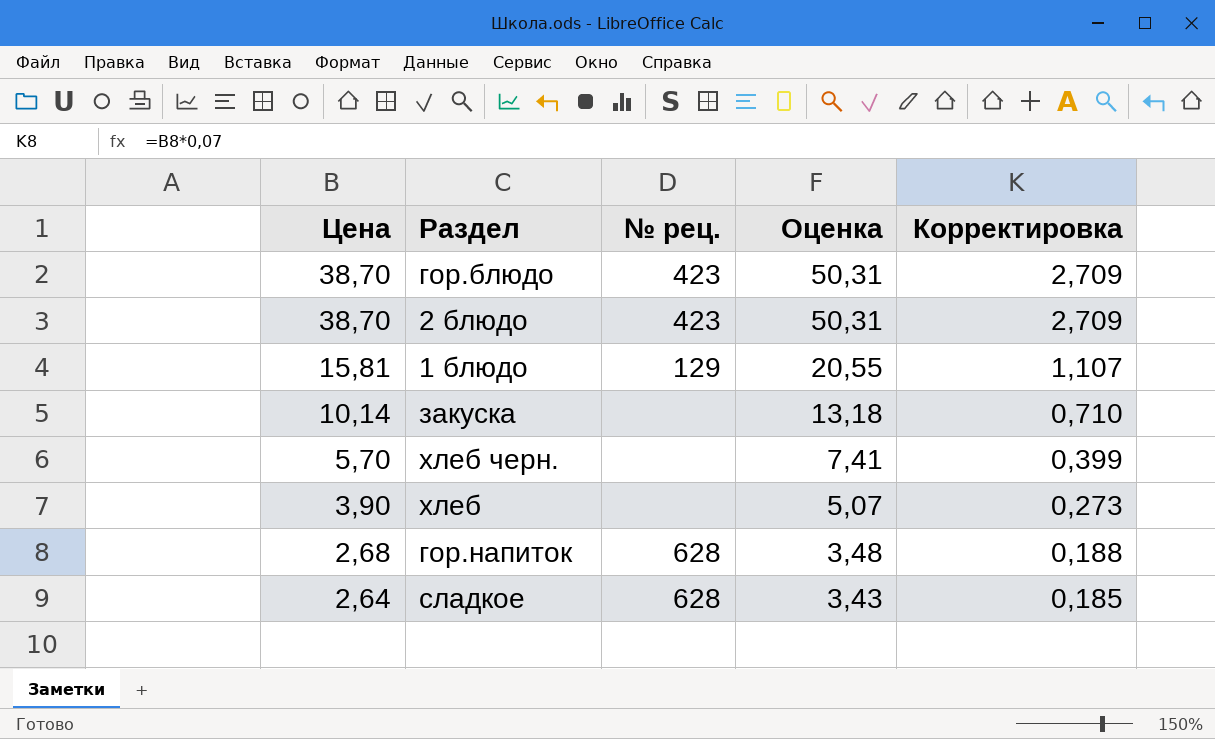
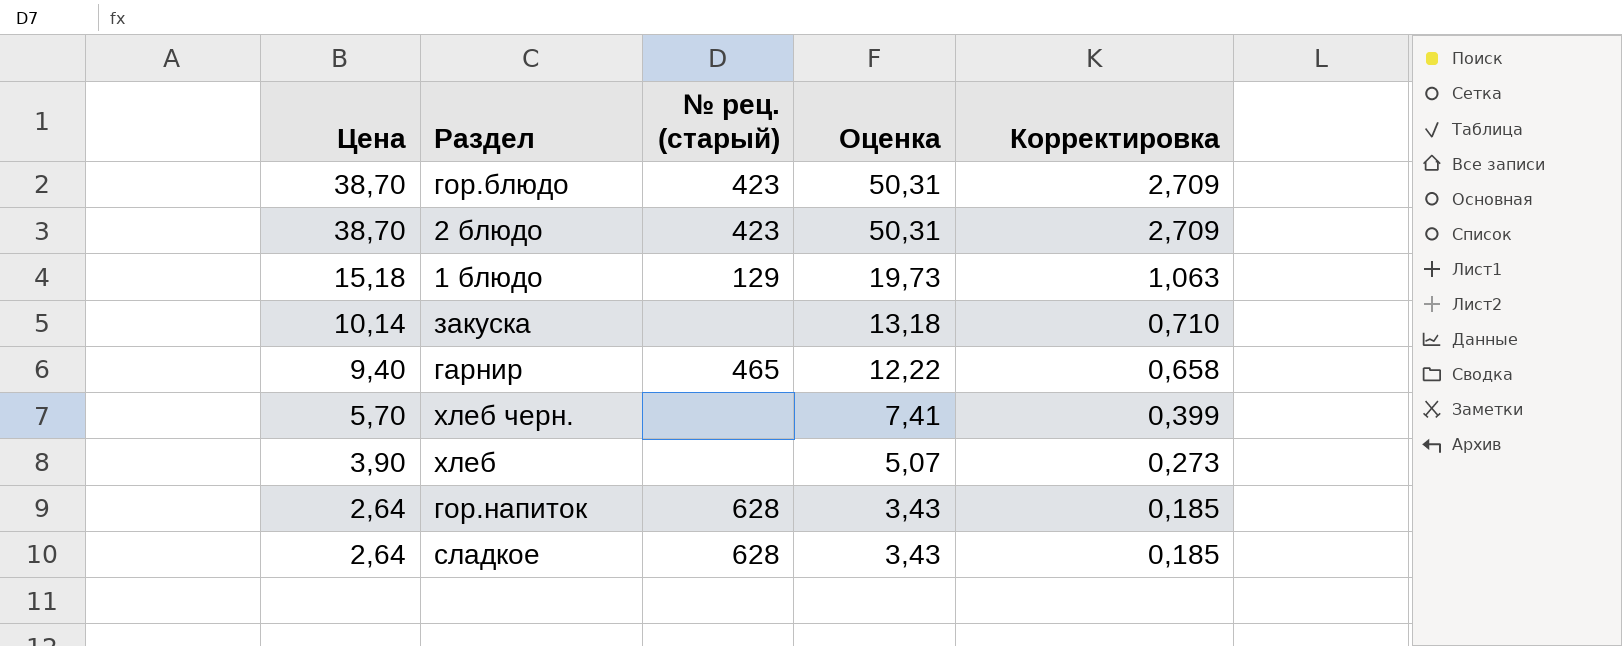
column name: № рец. -> № рец. (старый)
1 блюдо | Цена: 15,81 -> 15,18
1 блюдо | Оценка: 20,55 -> 19,73
1 блюдо | Корректировка: 1,107 -> 1,063
row гарнир: none -> 9,40 | 465 | 12,22 | 0,658
гор.напиток | Цена: 2,68 -> 2,64
гор.напиток | Оценка: 3,48 -> 3,43
гор.напиток | Корректировка: 0,188 -> 0,185

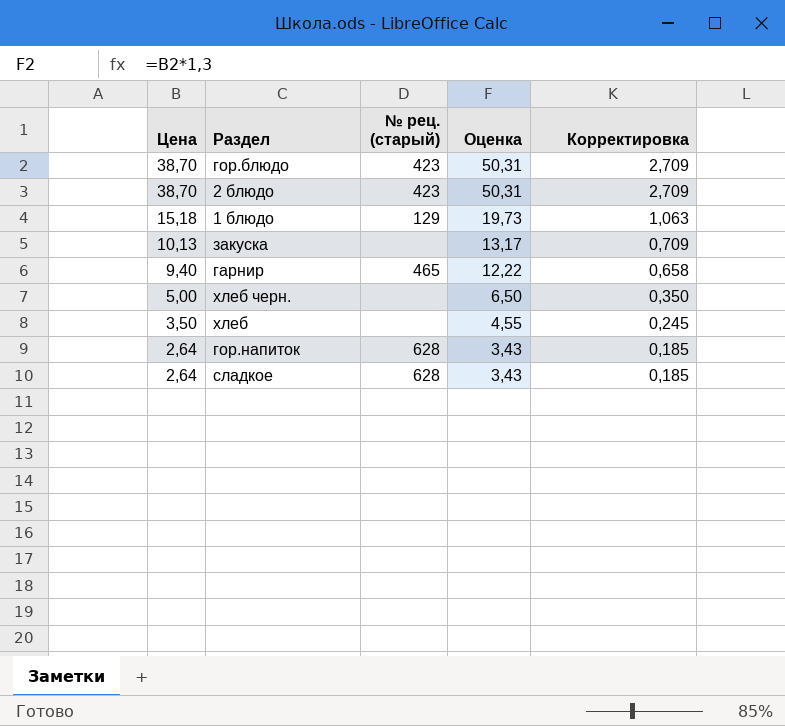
закуска | Цена: 10,14 -> 10,13
закуска | Оценка: 13,18 -> 13,17
закуска | Корректировка: 0,710 -> 0,709
хлеб черн. | Цена: 5,70 -> 5,00
хлеб черн. | Оценка: 7,41 -> 6,50
хлеб черн. | Корректировка: 0,399 -> 0,350
хлеб | Цена: 3,90 -> 3,50
хлеб | Оценка: 5,07 -> 4,55
хлеб | Корректировка: 0,273 -> 0,245

